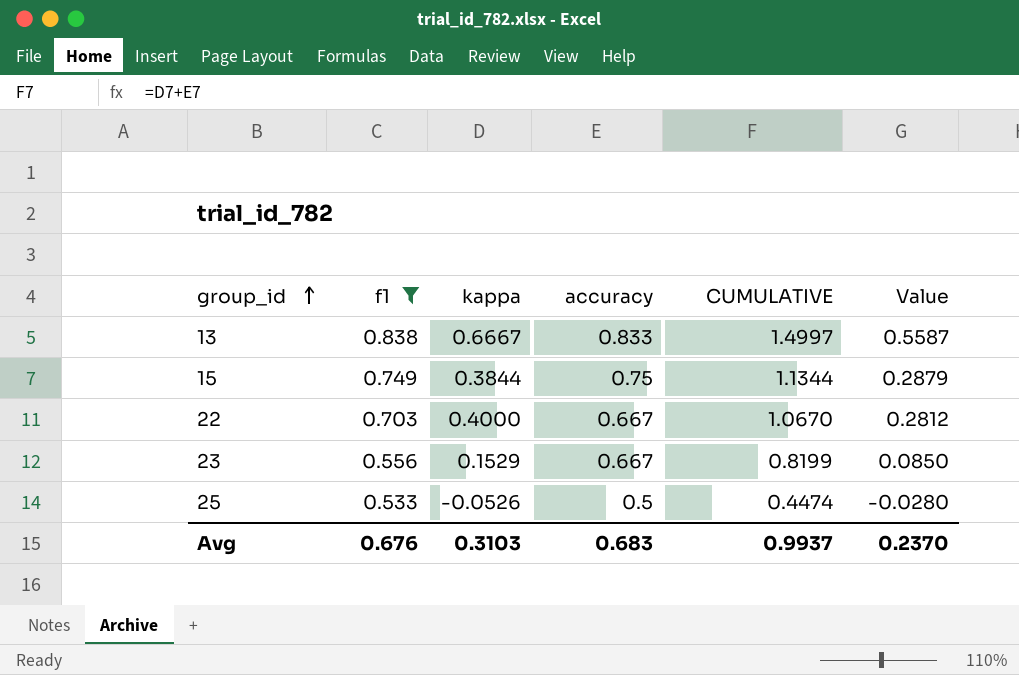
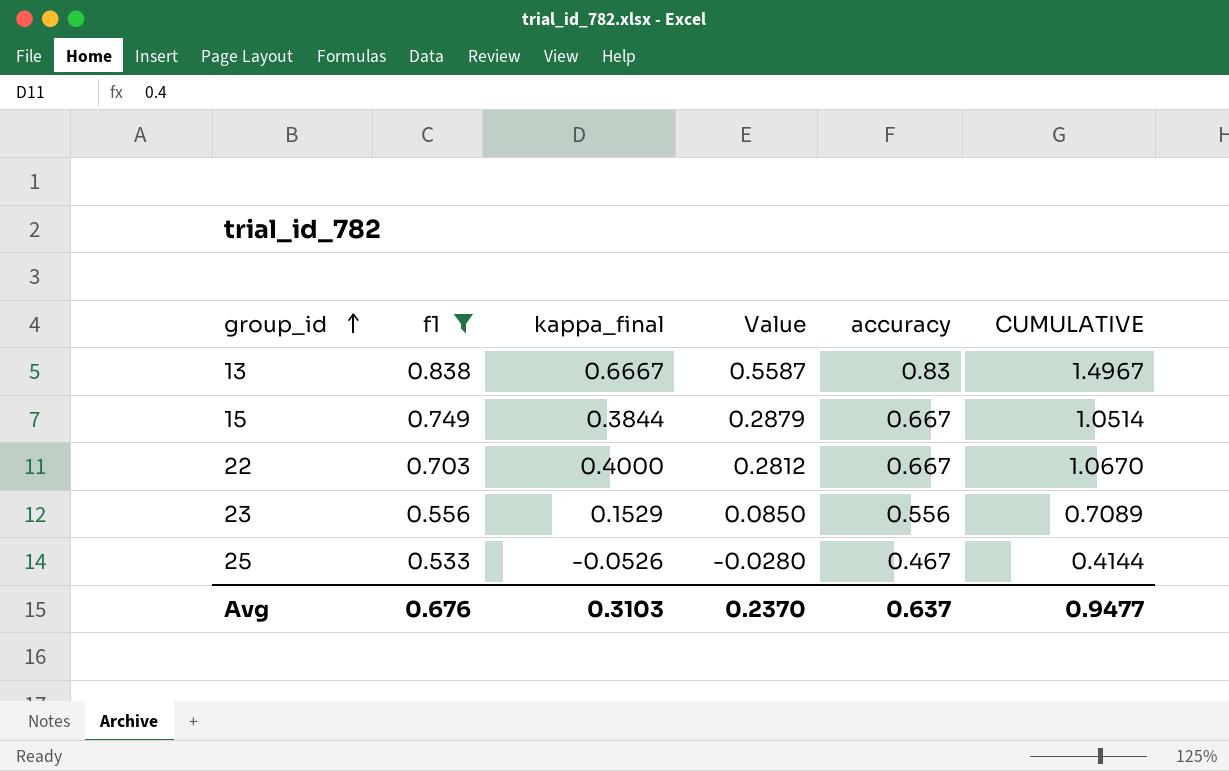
column name: kappa -> kappa_final
column Value | position: 6 -> 4
13 | accuracy: 0.833 -> 0.83
13 | CUMULATIVE: 1.4997 -> 1.4967
15 | accuracy: 0.75 -> 0.667
15 | CUMULATIVE: 1.1344 -> 1.0514
23 | accuracy: 0.667 -> 0.556
23 | CUMULATIVE: 0.8199 -> 0.7089
25 | accuracy: 0.5 -> 0.467
25 | CUMULATIVE: 0.4474 -> 0.4144
Avg | accuracy: 0.683 -> 0.637
Avg | CUMULATIVE: 0.9937 -> 0.9477

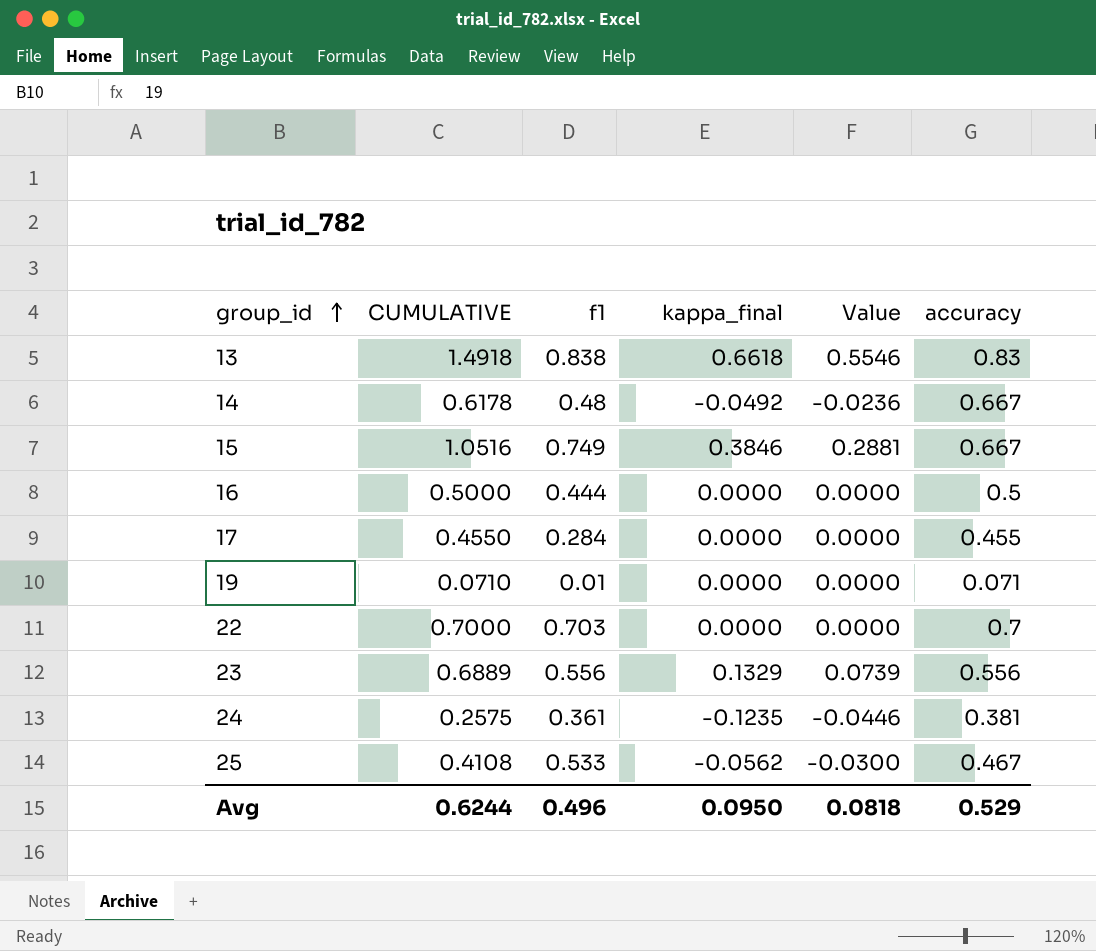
filter: f1 >= 0.533 -> none
column CUMULATIVE | position: 6 -> 2
13 | CUMULATIVE: 1.4967 -> 1.4918
13 | kappa_final: 0.6667 -> 0.6618
13 | Value: 0.5587 -> 0.5546
15 | CUMULATIVE: 1.0514 -> 1.0516
15 | kappa_final: 0.3844 -> 0.3846
15 | Value: 0.2879 -> 0.2881
22 | CUMULATIVE: 1.0670 -> 0.7000
22 | kappa_final: 0.4000 -> 0.0000
22 | Value: 0.2812 -> 0.0000
22 | accuracy: 0.667 -> 0.7
23 | CUMULATIVE: 0.7089 -> 0.6889
23 | kappa_final: 0.1529 -> 0.1329
23 | Value: 0.0850 -> 0.0739
25 | CUMULATIVE: 0.4144 -> 0.4108
25 | kappa_final: -0.0526 -> -0.0562
25 | Value: -0.0280 -> -0.0300
Avg | CUMULATIVE: 0.9477 -> 0.6244
Avg | f1: 0.676 -> 0.496
Avg | kappa_final: 0.3103 -> 0.0950
Avg | Value: 0.2370 -> 0.0818
Avg | accuracy: 0.637 -> 0.529

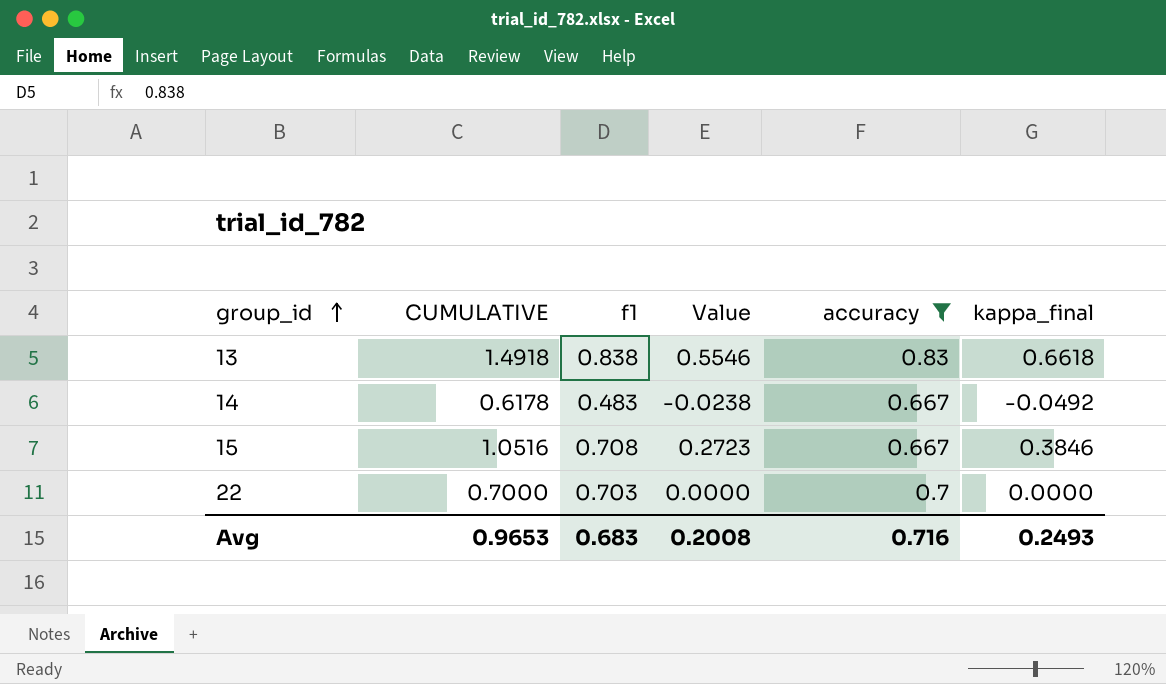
filter: none -> accuracy >= 0.667
column kappa_final | position: 4 -> 6
14 | f1: 0.48 -> 0.483
14 | Value: -0.0236 -> -0.0238
15 | f1: 0.749 -> 0.708
15 | Value: 0.2881 -> 0.2723
Avg | CUMULATIVE: 0.6244 -> 0.9653
Avg | f1: 0.496 -> 0.683
Avg | Value: 0.0818 -> 0.2008
Avg | accuracy: 0.529 -> 0.716
Avg | kappa_final: 0.0950 -> 0.2493

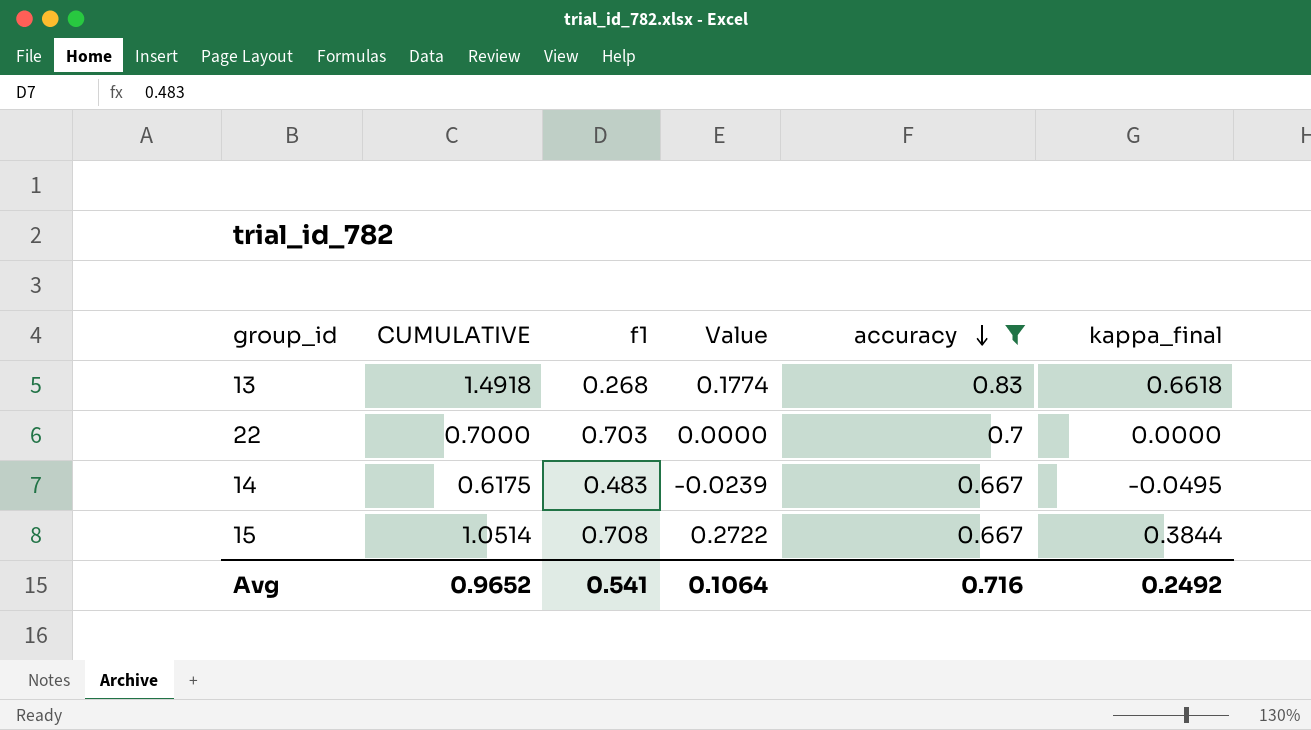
row order: group_id ascending -> accuracy descending
13 | f1: 0.838 -> 0.268
13 | Value: 0.5546 -> 0.1774
14 | CUMULATIVE: 0.6178 -> 0.6175
14 | Value: -0.0238 -> -0.0239
14 | kappa_final: -0.0492 -> -0.0495
15 | CUMULATIVE: 1.0516 -> 1.0514
15 | Value: 0.2723 -> 0.2722
15 | kappa_final: 0.3846 -> 0.3844
Avg | CUMULATIVE: 0.9653 -> 0.9652
Avg | f1: 0.683 -> 0.541
Avg | Value: 0.2008 -> 0.1064
Avg | kappa_final: 0.2493 -> 0.2492

